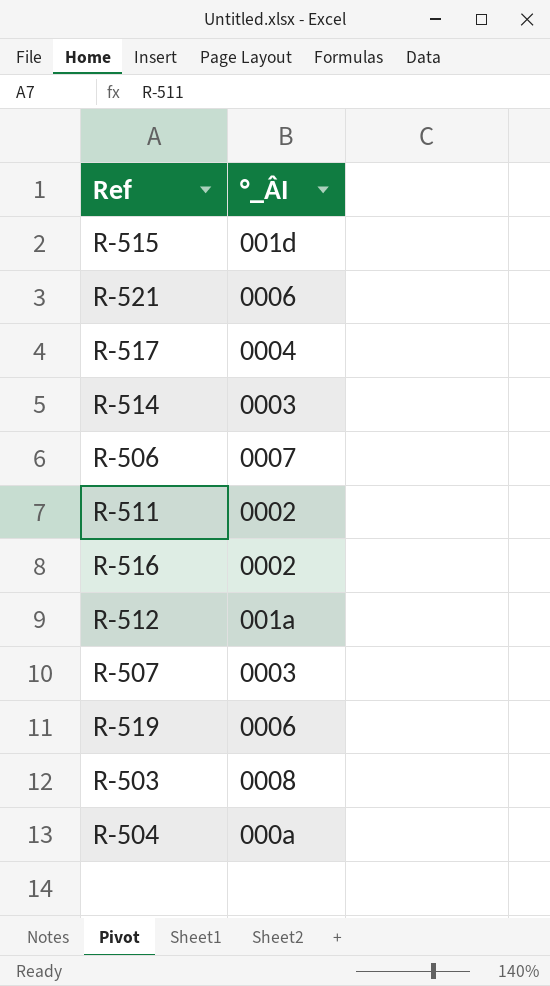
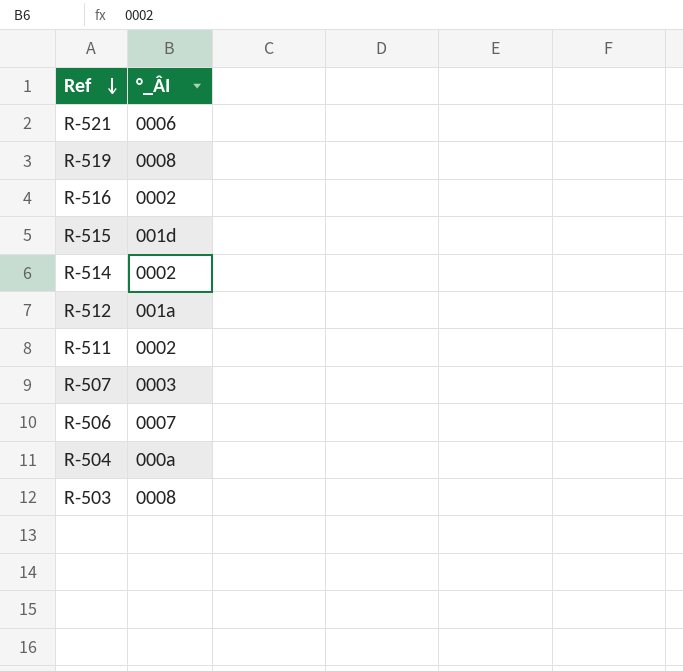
row order: none -> Ref descending
row R-517: 0004 -> none
R-519 | °_ÂI: 0006 -> 0008
R-514 | °_ÂI: 0003 -> 0002

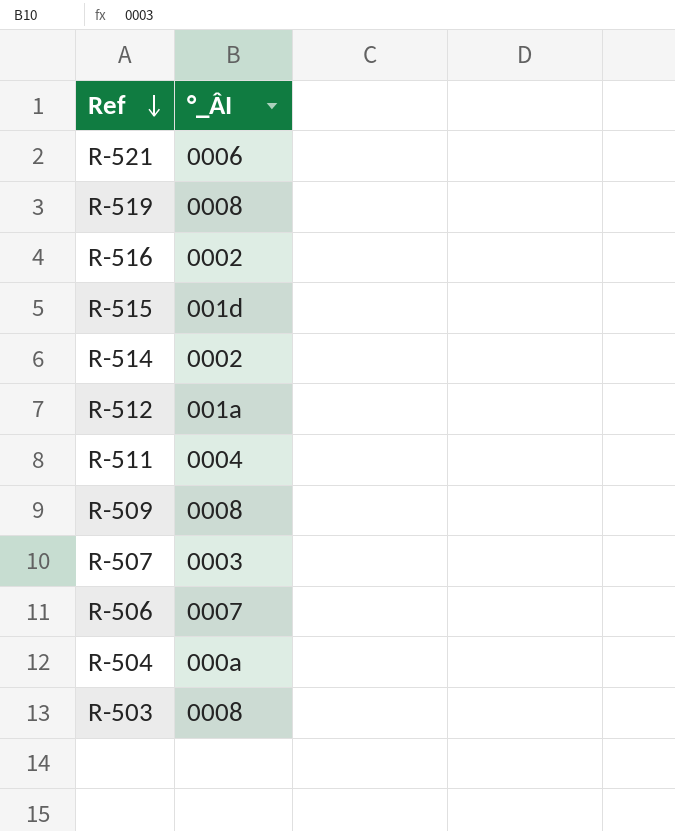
R-511 | °_ÂI: 0002 -> 0004
row R-509: none -> 0008

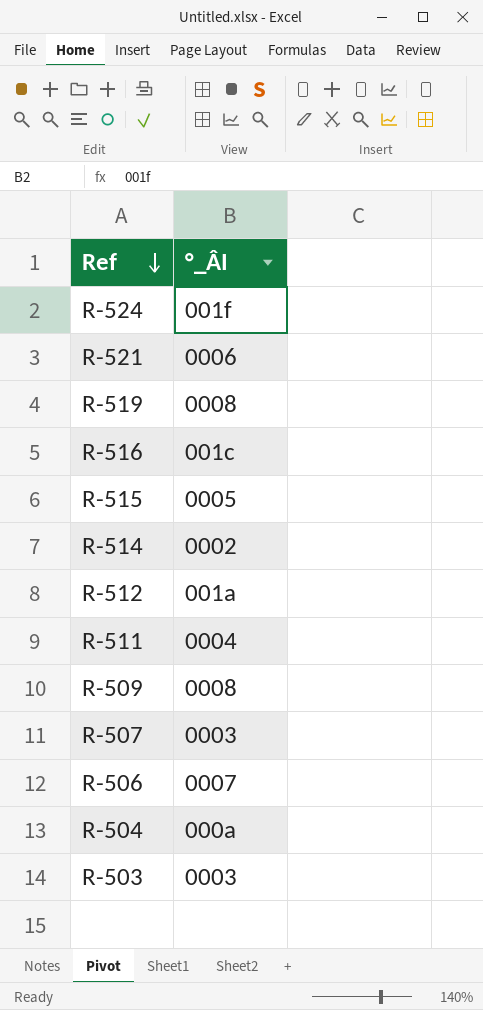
row R-524: none -> 001f
R-516 | °_ÂI: 0002 -> 001c
R-515 | °_ÂI: 001d -> 0005
R-503 | °_ÂI: 0008 -> 0003

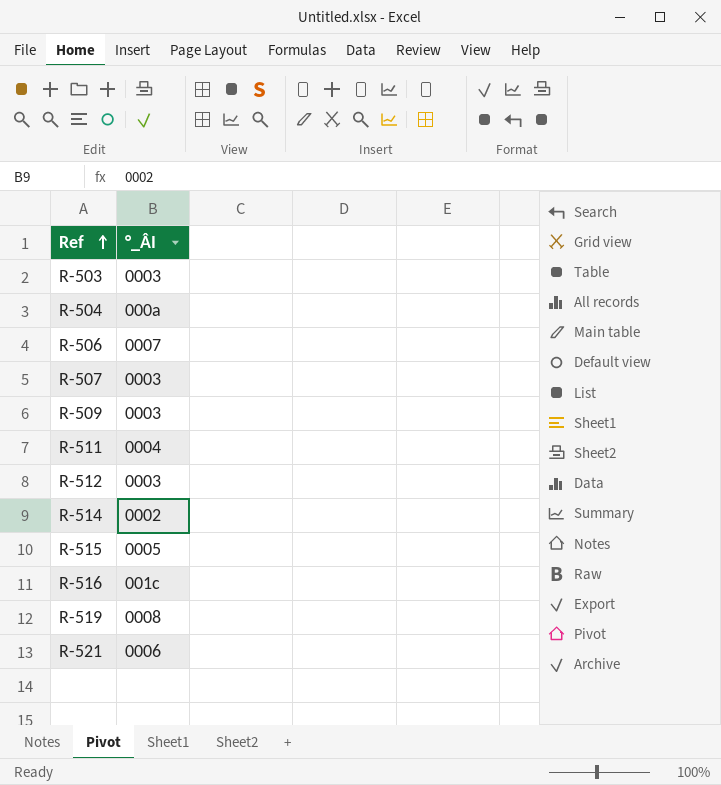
row order: Ref descending -> Ref ascending
row R-524: 001f -> none
R-509 | °_ÂI: 0008 -> 0003
R-512 | °_ÂI: 001a -> 0003

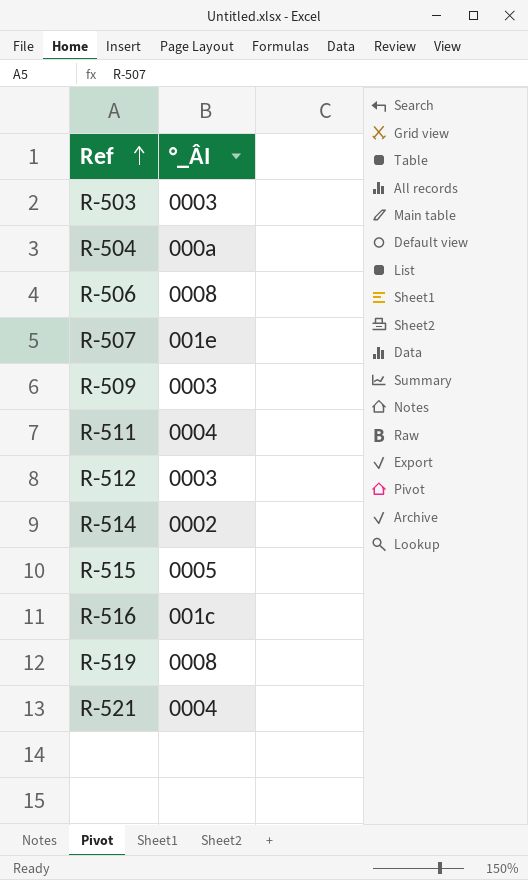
R-506 | °_ÂI: 0007 -> 0008
R-507 | °_ÂI: 0003 -> 001e
R-521 | °_ÂI: 0006 -> 0004

